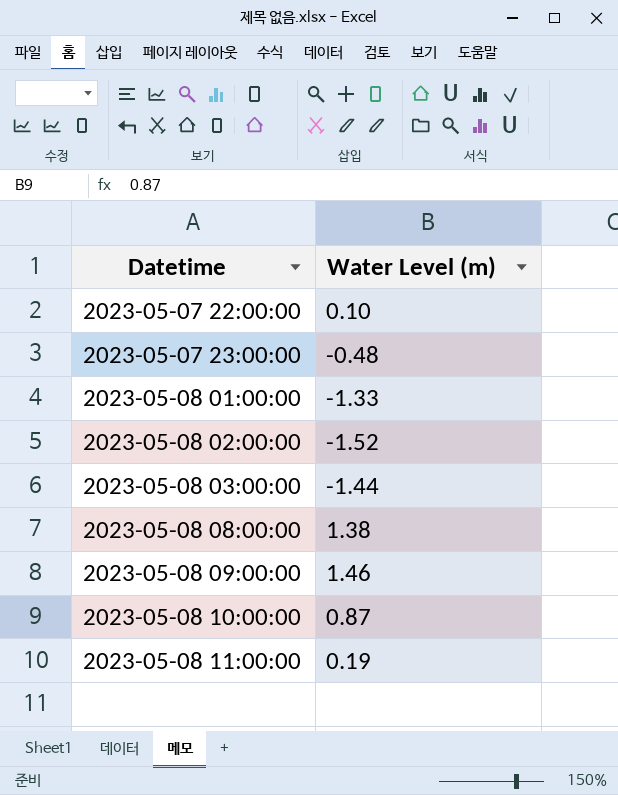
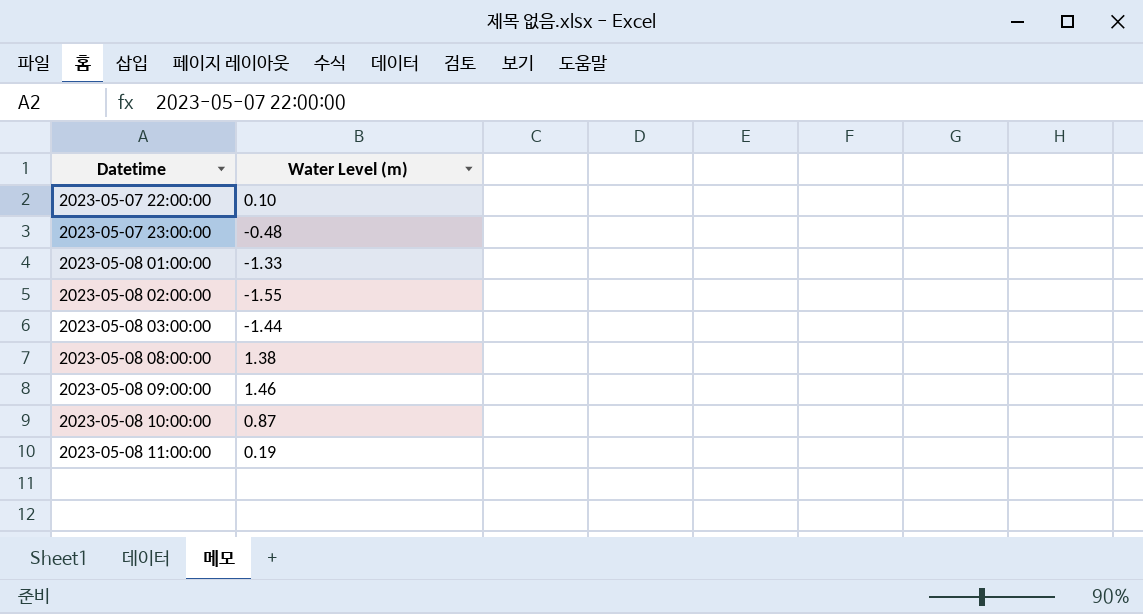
2023-05-08 02:00:00 | Water Level (m): -1.52 -> -1.55

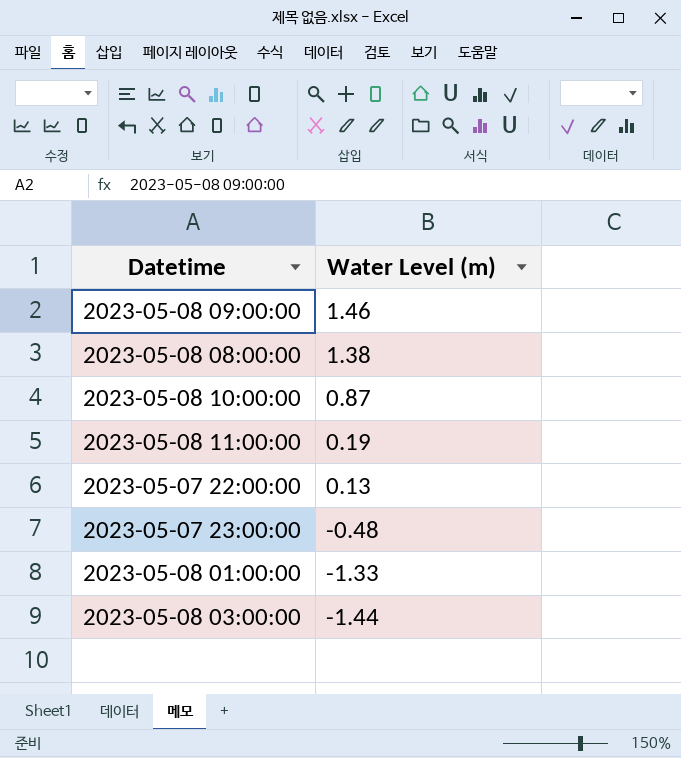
row order: Datetime ascending -> Water Level (m) descending
row 2023-05-08 02:00:00: -1.55 -> none
2023-05-07 22:00:00 | Water Level (m): 0.10 -> 0.13

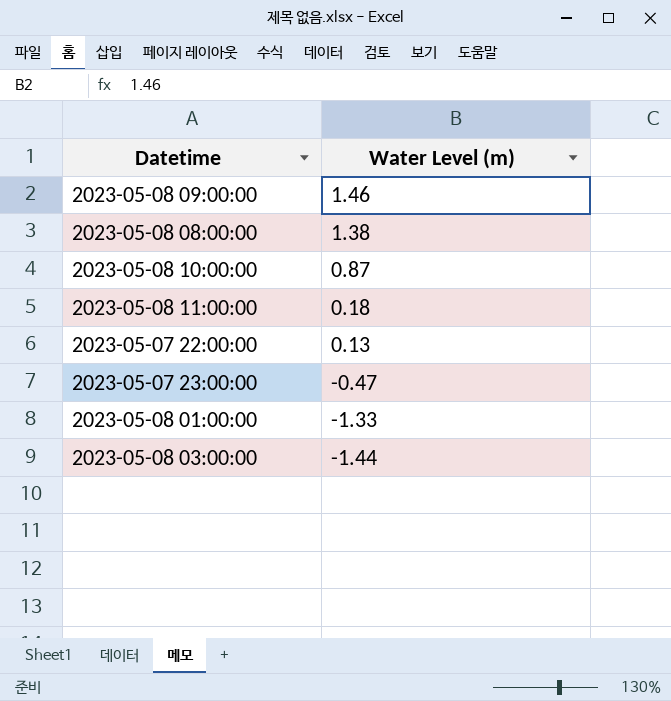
2023-05-08 11:00:00 | Water Level (m): 0.19 -> 0.18
2023-05-07 23:00:00 | Water Level (m): -0.48 -> -0.47

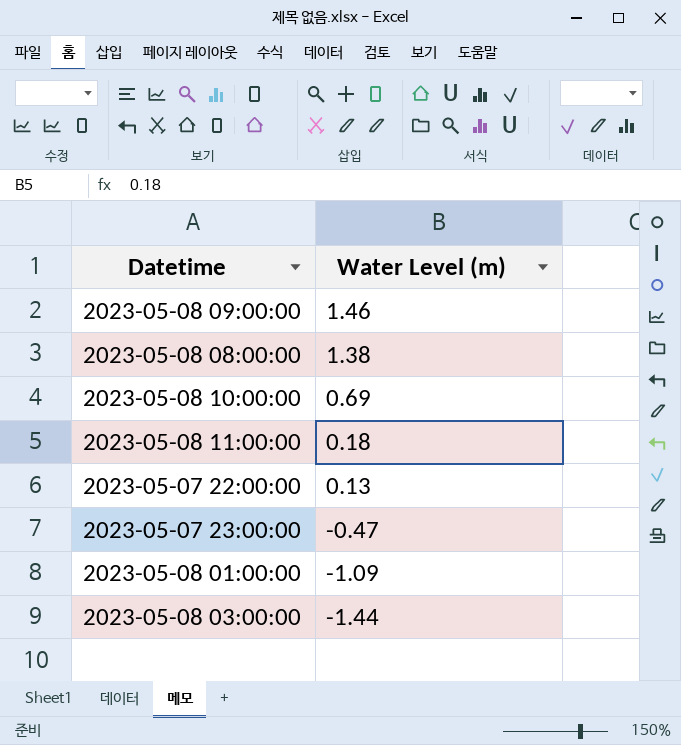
2023-05-08 10:00:00 | Water Level (m): 0.87 -> 0.69
2023-05-08 01:00:00 | Water Level (m): -1.33 -> -1.09

